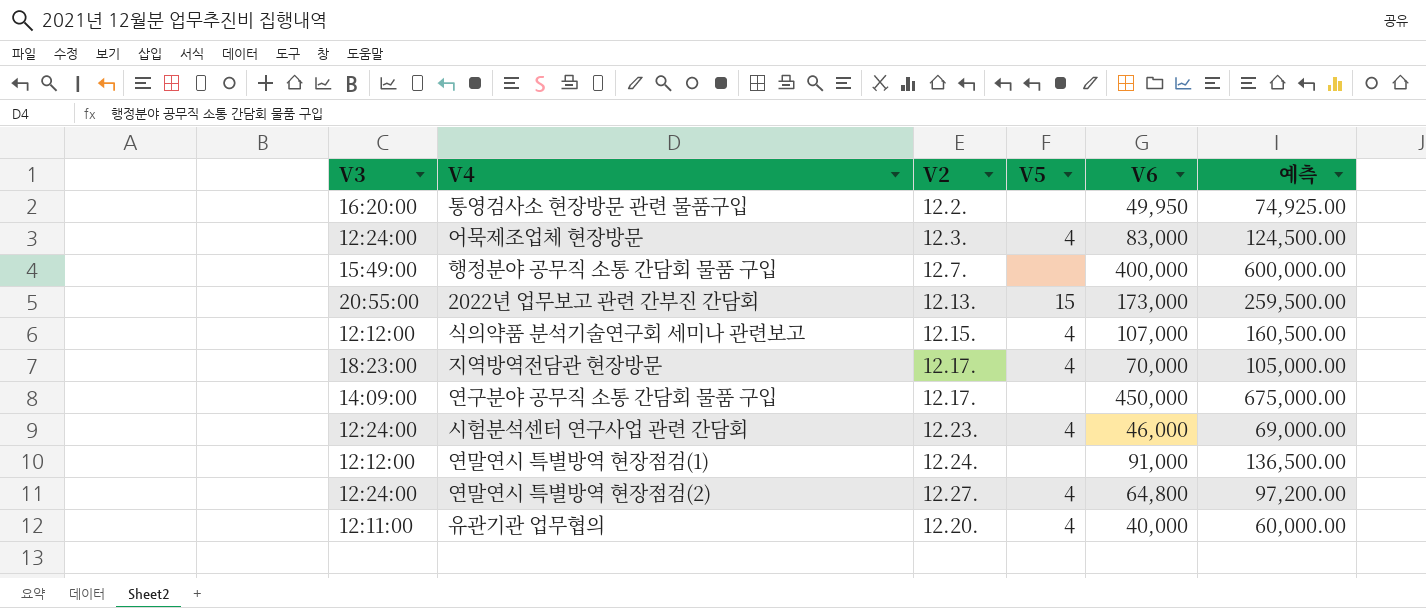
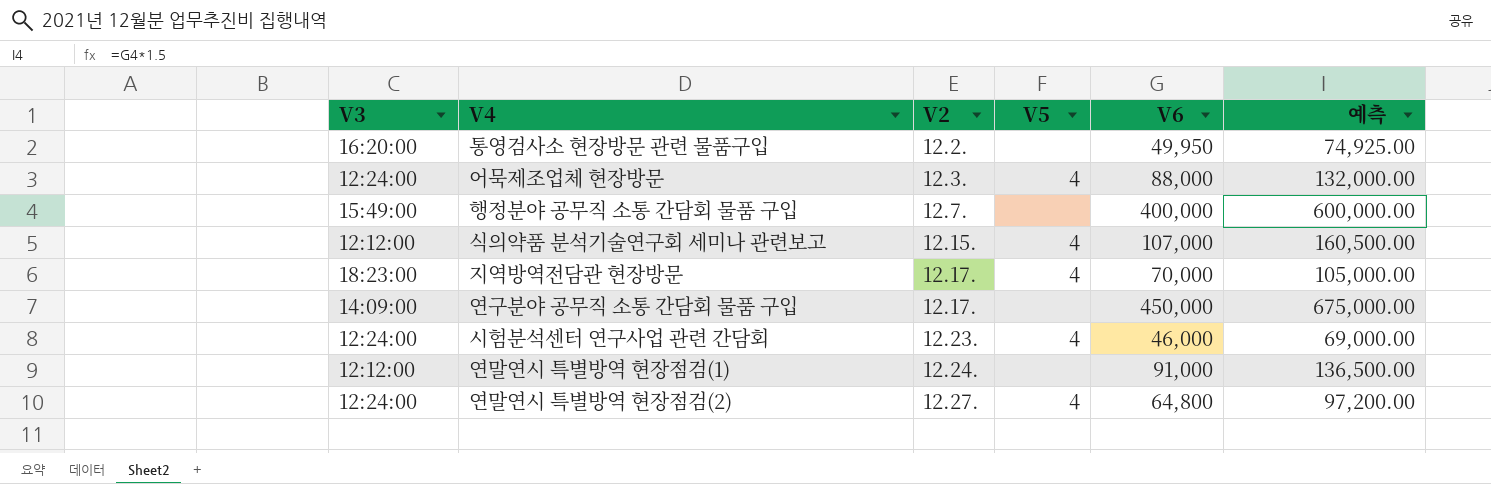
row 2022년 업무보고 관련 간부진 간담회: 20:55:00 | 12.13. | 15 | 173,000 | 259,500.00 -> none
row 유관기관 업무협의: 12:11:00 | 12.20. | 4 | 40,000 | 60,000.00 -> none
어묵제조업체 현장방문 | V6: 83,000 -> 88,000
어묵제조업체 현장방문 | 예측: 124,500.00 -> 132,000.00

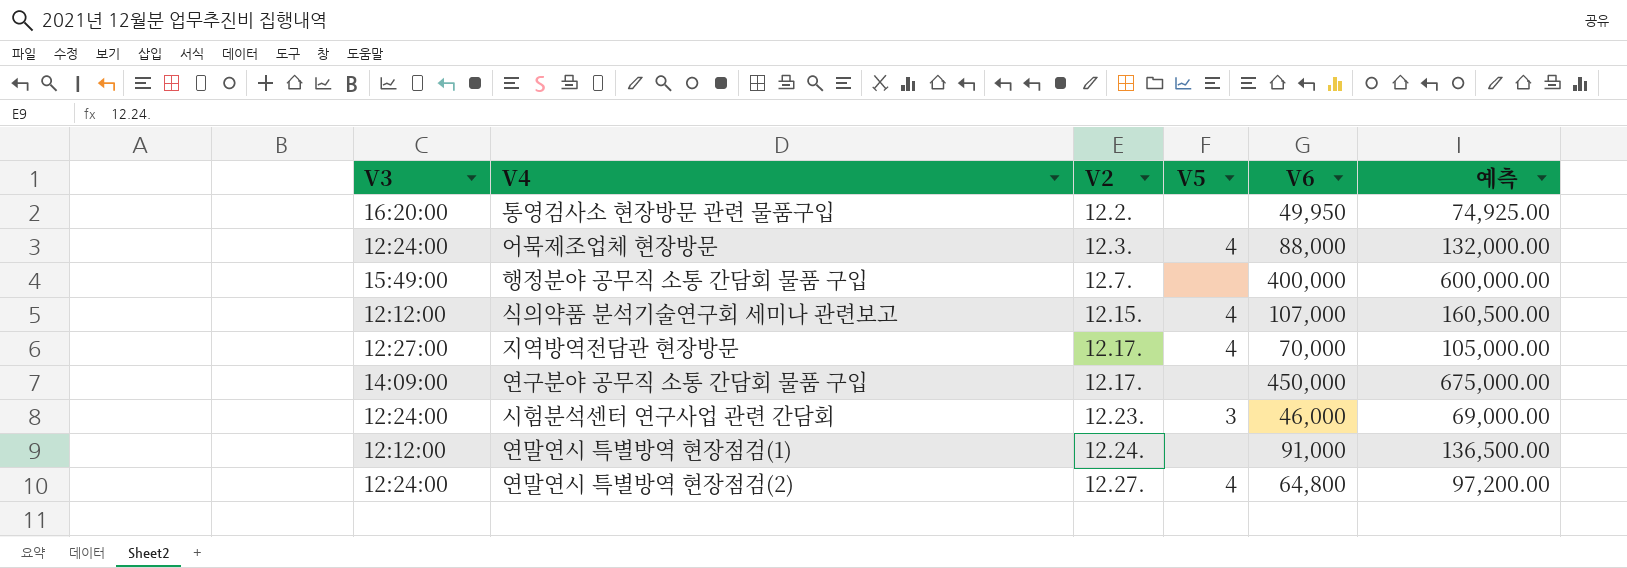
지역방역전담관 현장방문 | V3: 18:23:00 -> 12:27:00
시험분석센터 연구사업 관련 간담회 | V5: 4 -> 3

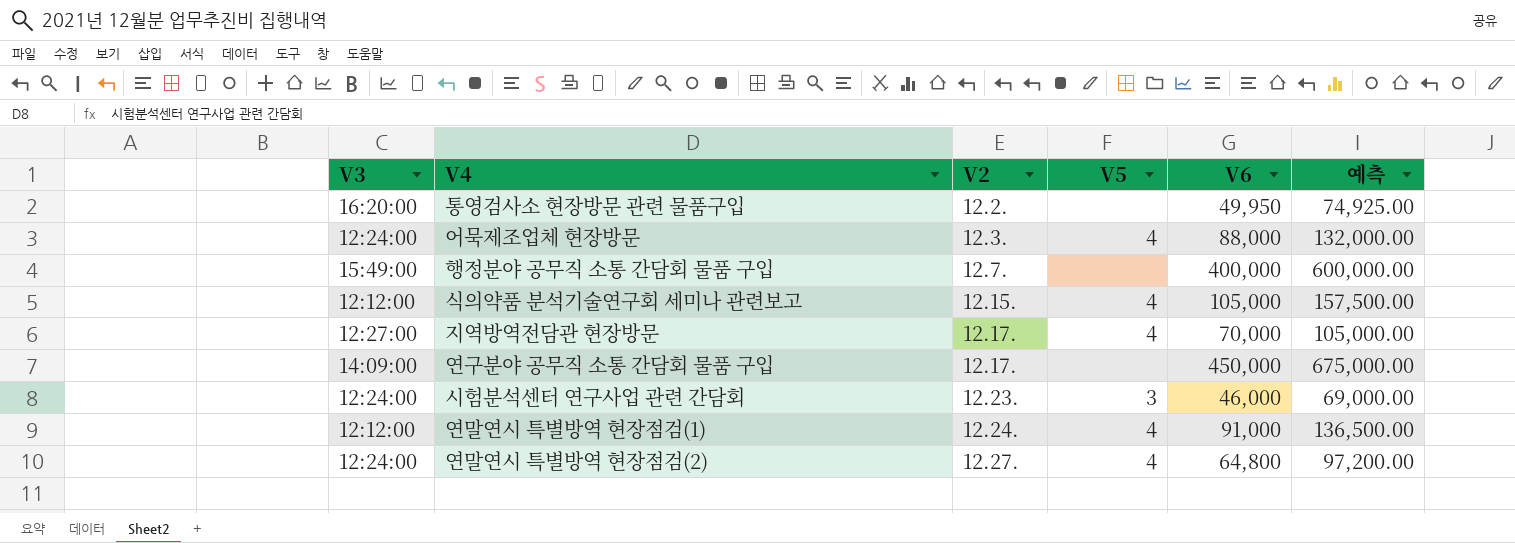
식의약품 분석기술연구회 세미나 관련보고 | V6: 107,000 -> 105,000
식의약품 분석기술연구회 세미나 관련보고 | 예측: 160,500.00 -> 157,500.00
연말연시 특별방역 현장점검(1) | V5: none -> 4

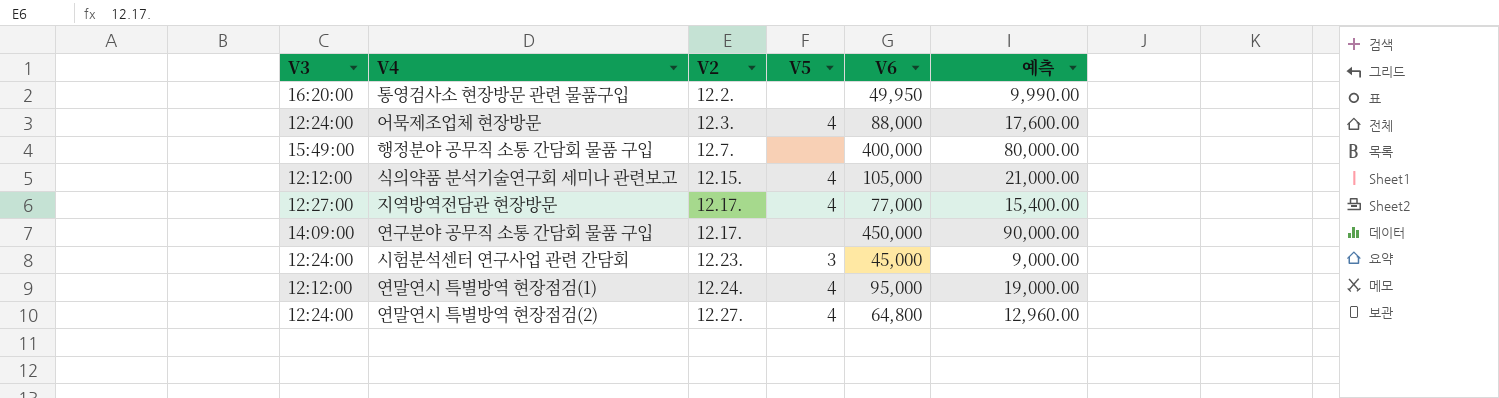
column 예측 | formula: [V6] * 1.5 -> [V6] * 0.2
지역방역전담관 현장방문 | V6: 70,000 -> 77,000
시험분석센터 연구사업 관련 간담회 | V6: 46,000 -> 45,000
연말연시 특별방역 현장점검(1) | V6: 91,000 -> 95,000

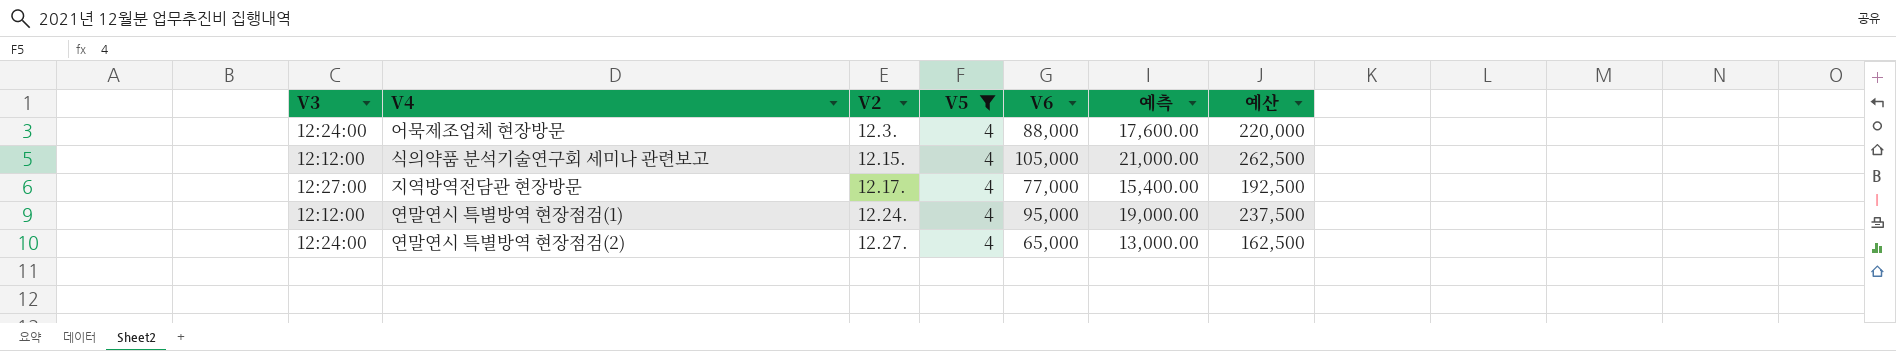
filter: none -> V5 = 4
column 예산 | formula: none -> [V6] * 2.5
연말연시 특별방역 현장점검(2) | V6: 64,800 -> 65,000
연말연시 특별방역 현장점검(2) | 예측: 12,960.00 -> 13,000.00

